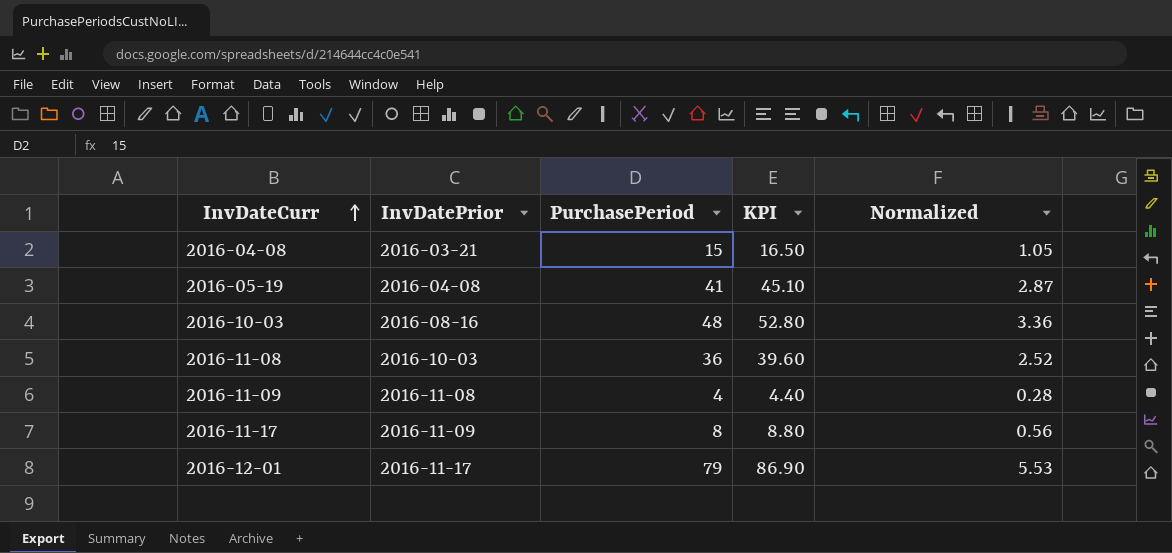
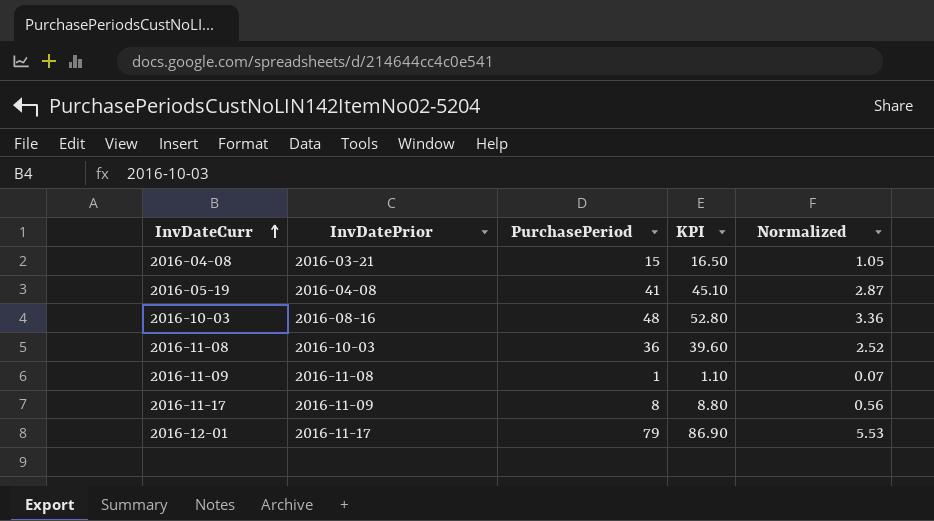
2016-11-09 | PurchasePeriod: 4 -> 1
2016-11-09 | KPI: 4.40 -> 1.10
2016-11-09 | Normalized: 0.28 -> 0.07

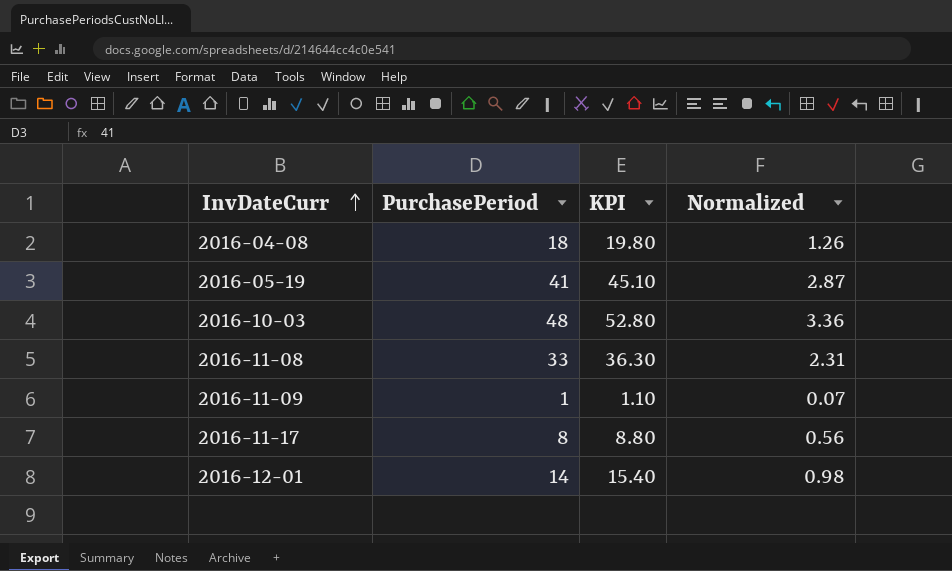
column InvDatePrior | position: 2 -> none
2016-04-08 | PurchasePeriod: 15 -> 18
2016-04-08 | KPI: 16.50 -> 19.80
2016-04-08 | Normalized: 1.05 -> 1.26
2016-11-08 | PurchasePeriod: 36 -> 33
2016-11-08 | KPI: 39.60 -> 36.30
2016-11-08 | Normalized: 2.52 -> 2.31
2016-12-01 | PurchasePeriod: 79 -> 14
2016-12-01 | KPI: 86.90 -> 15.40
2016-12-01 | Normalized: 5.53 -> 0.98

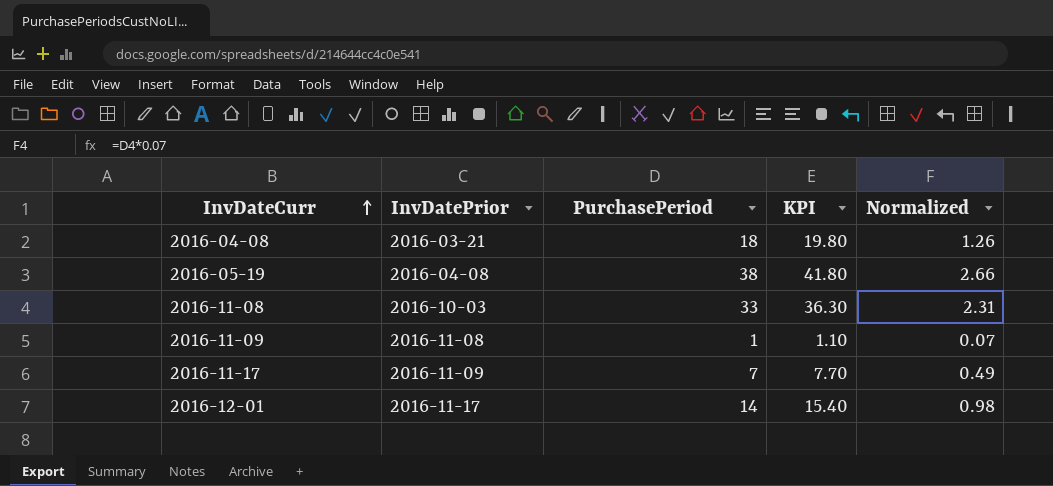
column InvDatePrior | position: none -> 2
row 2016-10-03: 48 | 52.80 | 3.36 -> none
2016-05-19 | PurchasePeriod: 41 -> 38
2016-05-19 | KPI: 45.10 -> 41.80
2016-05-19 | Normalized: 2.87 -> 2.66
2016-11-17 | PurchasePeriod: 8 -> 7
2016-11-17 | KPI: 8.80 -> 7.70
2016-11-17 | Normalized: 0.56 -> 0.49

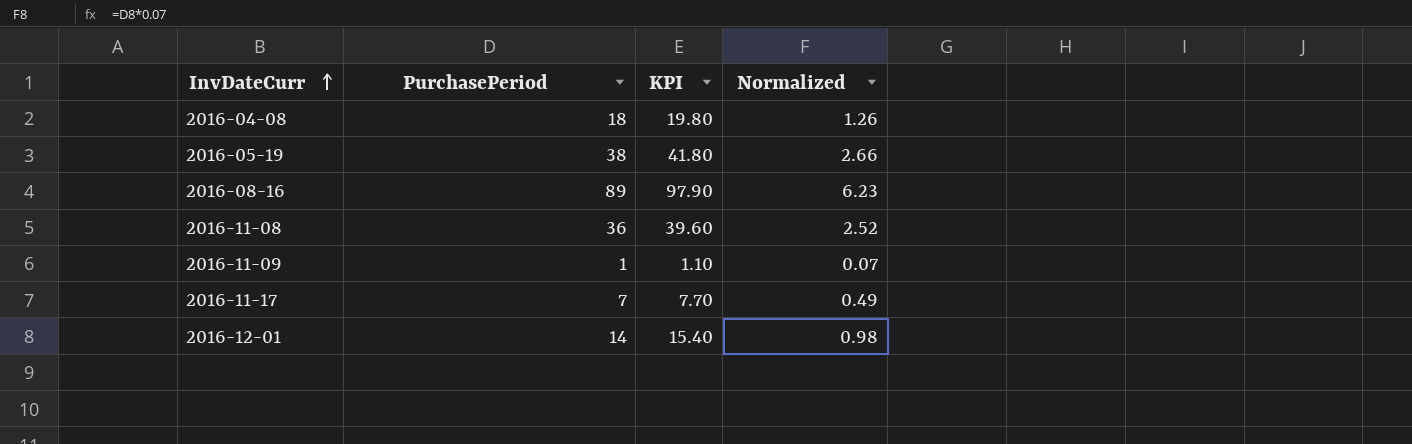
column InvDatePrior | position: 2 -> none
row 2016-08-16: none -> 89 | 97.90 | 6.23
2016-11-08 | PurchasePeriod: 33 -> 36
2016-11-08 | KPI: 36.30 -> 39.60
2016-11-08 | Normalized: 2.31 -> 2.52

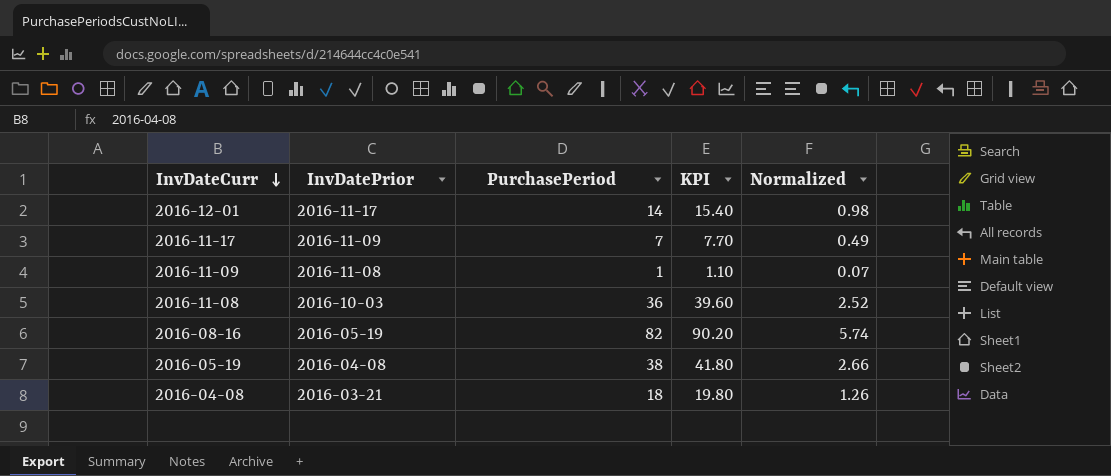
row order: InvDateCurr ascending -> InvDateCurr descending
column InvDatePrior | position: none -> 2
2016-08-16 | PurchasePeriod: 89 -> 82
2016-08-16 | KPI: 97.90 -> 90.20
2016-08-16 | Normalized: 6.23 -> 5.74

